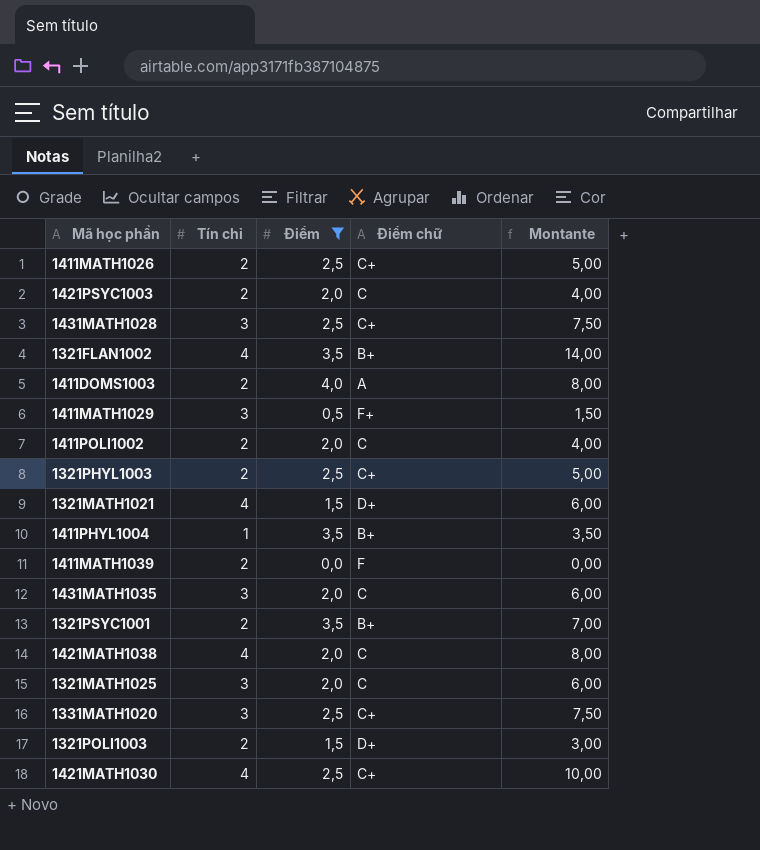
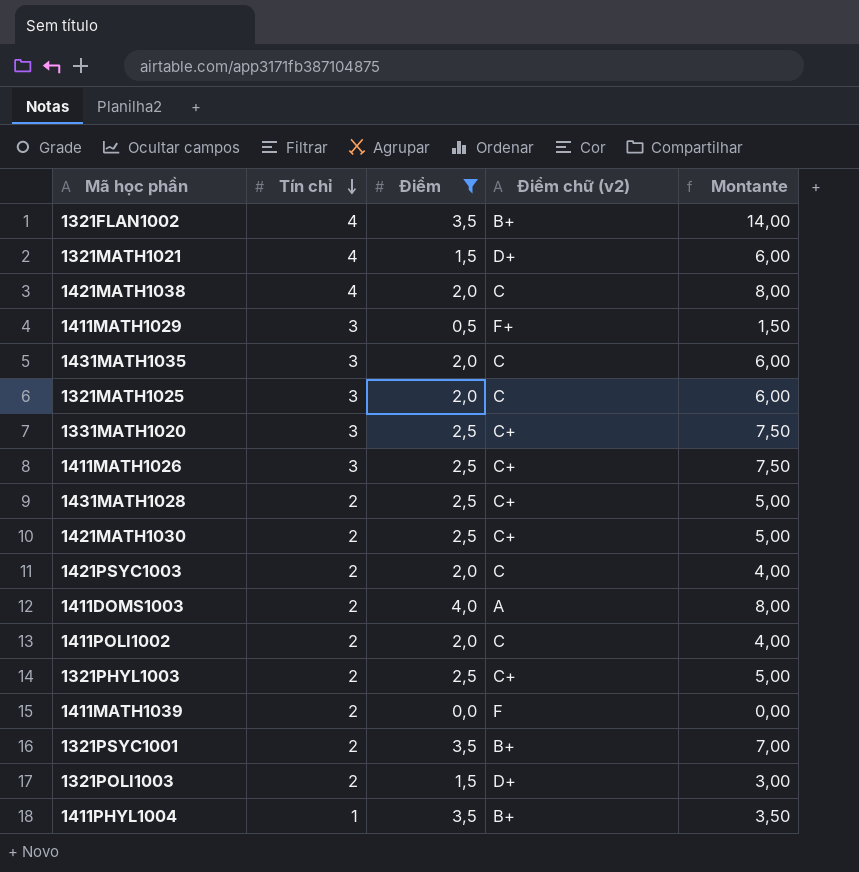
row order: none -> Tín chỉ descending
column name: Điểm chữ -> Điểm chữ (v2)
1411MATH1026 | Tín chỉ: 2 -> 3
1411MATH1026 | Montante: 5,00 -> 7,50
1431MATH1028 | Tín chỉ: 3 -> 2
1431MATH1028 | Montante: 7,50 -> 5,00
1421MATH1030 | Tín chỉ: 4 -> 2
1421MATH1030 | Montante: 10,00 -> 5,00

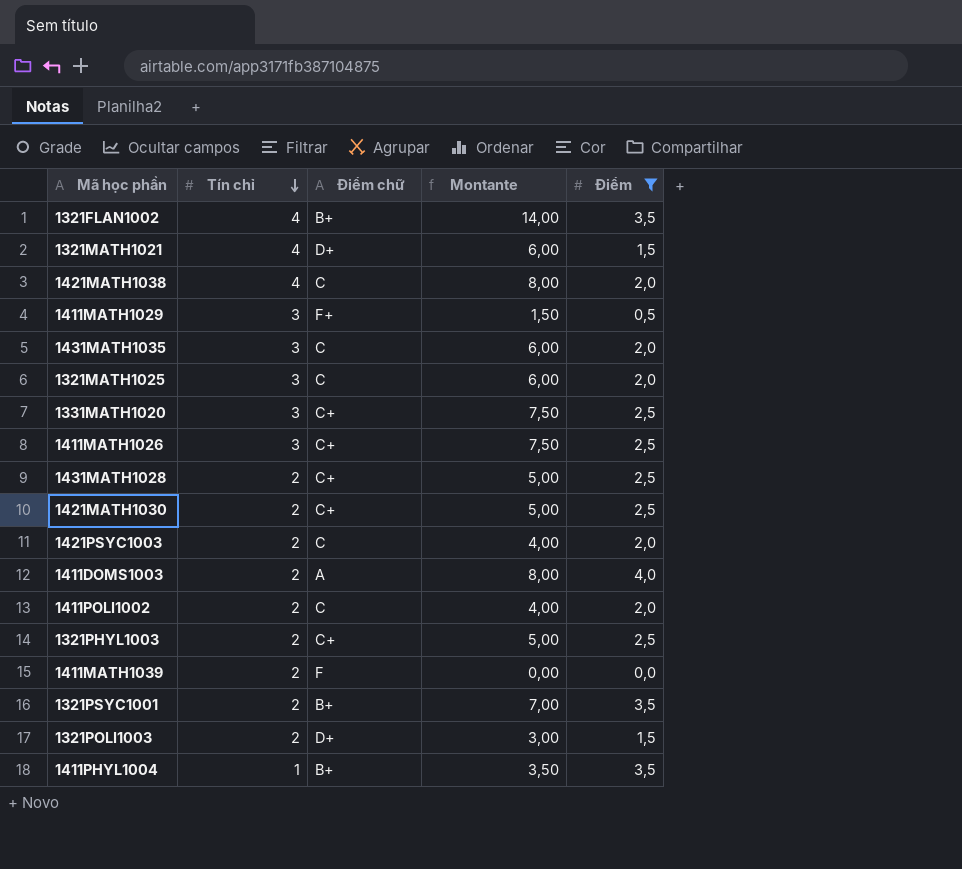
column name: Điểm chữ (v2) -> Điểm chữ
column Điểm | position: 3 -> 5

